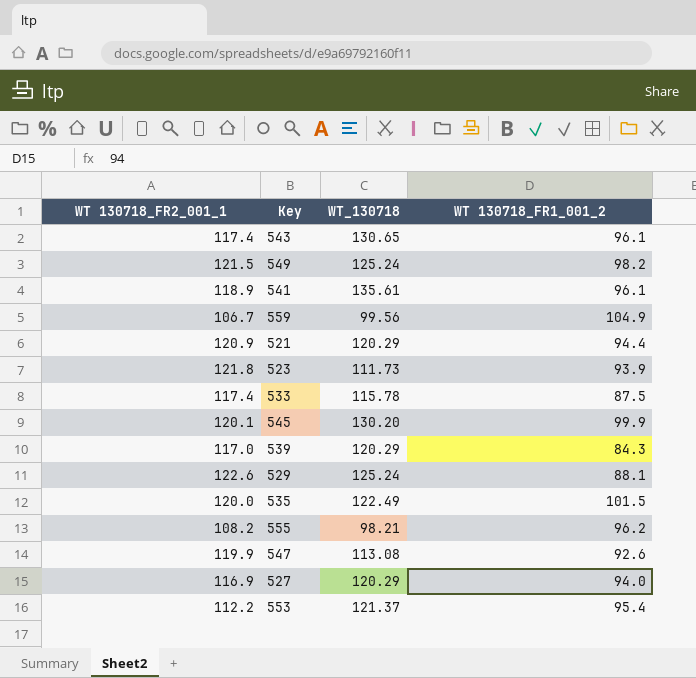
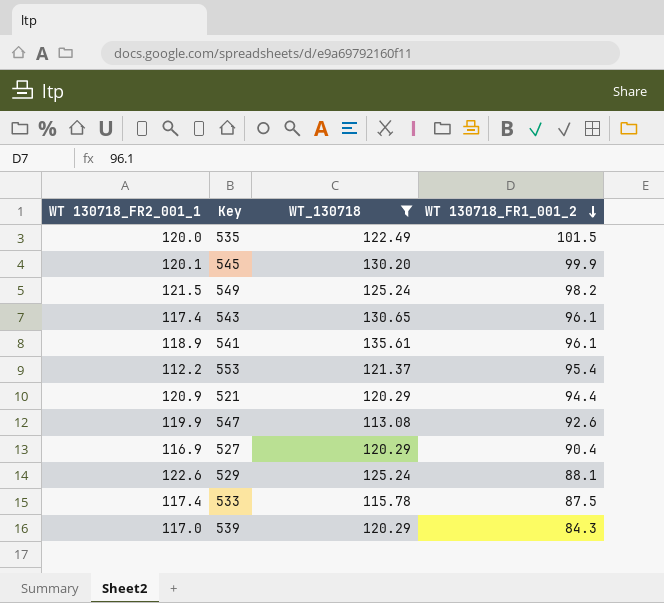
filter: none -> WT_130718 >= 113.08
row order: none -> WT 130718_FR1_001_2 descending
527 | WT 130718_FR1_001_2: 94.0 -> 90.4

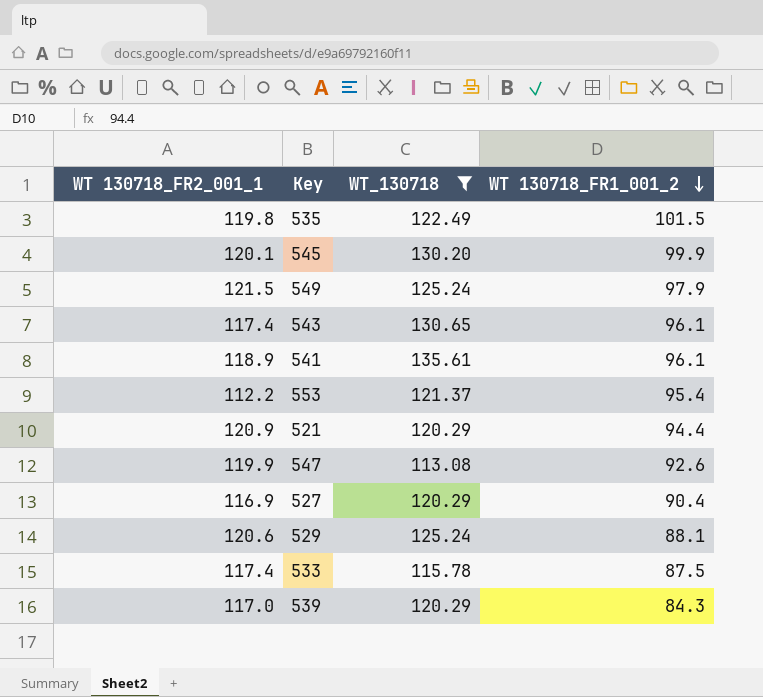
535 | WT 130718_FR2_001_1: 120.0 -> 119.8
549 | WT 130718_FR1_001_2: 98.2 -> 97.9
529 | WT 130718_FR2_001_1: 122.6 -> 120.6

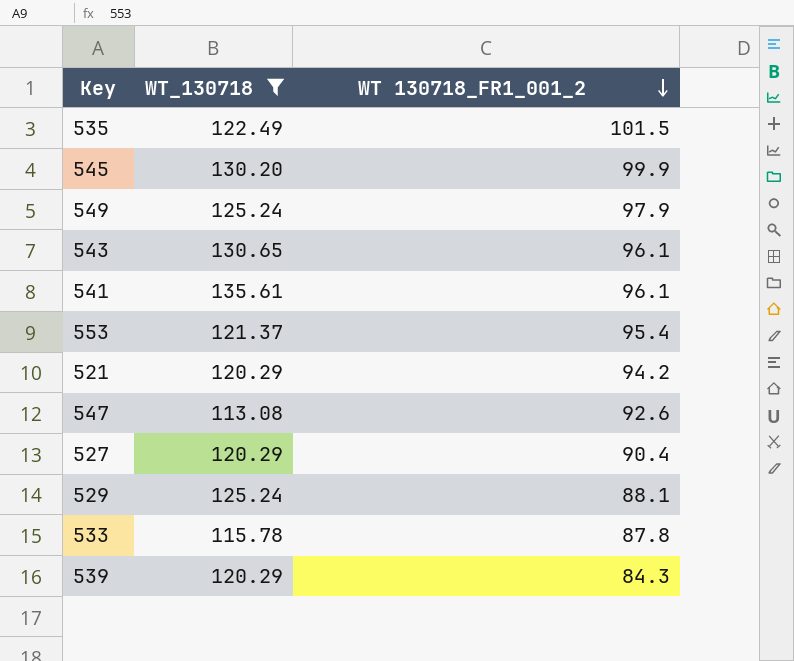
column WT 130718_FR2_001_1 | position: 1 -> none
521 | WT 130718_FR1_001_2: 94.4 -> 94.2
533 | WT 130718_FR1_001_2: 87.5 -> 87.8

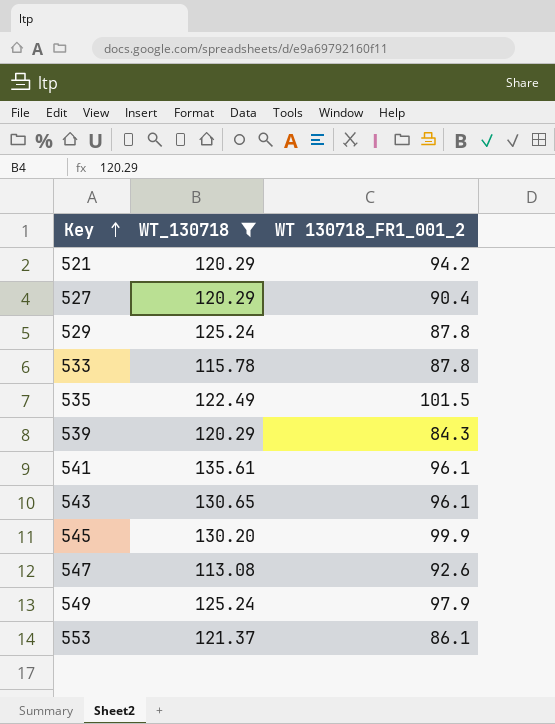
row order: WT 130718_FR1_001_2 descending -> Key ascending
529 | WT 130718_FR1_001_2: 88.1 -> 87.8
553 | WT 130718_FR1_001_2: 95.4 -> 86.1

